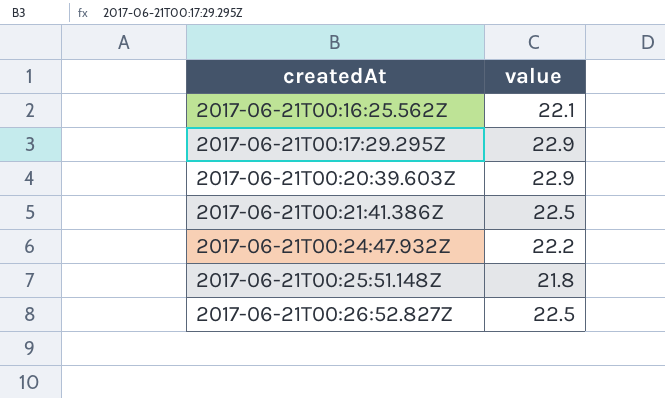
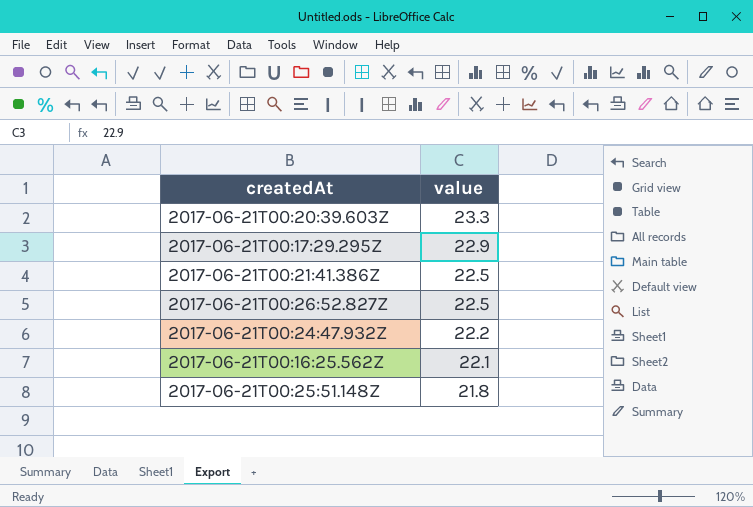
row order: createdAt ascending -> value descending
2017-06-21T00:20:39.603Z | value: 22.9 -> 23.3

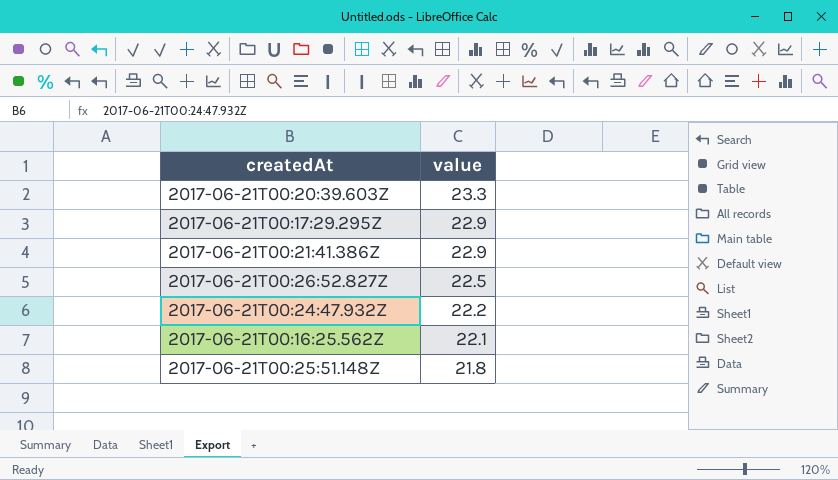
2017-06-21T00:21:41.386Z | value: 22.5 -> 22.9

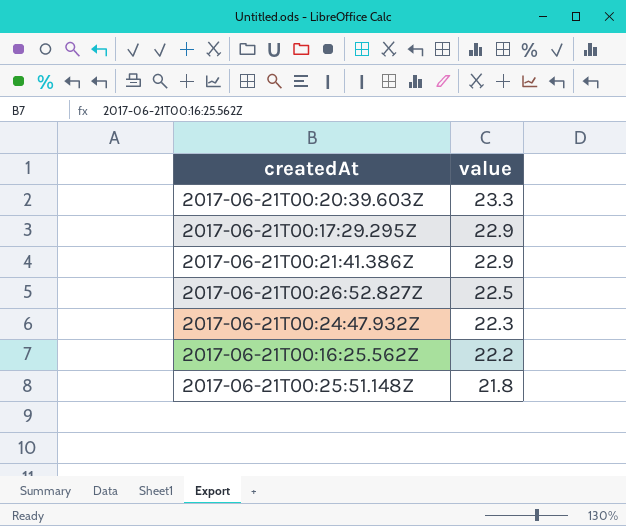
2017-06-21T00:24:47.932Z | value: 22.2 -> 22.3
2017-06-21T00:16:25.562Z | value: 22.1 -> 22.2

